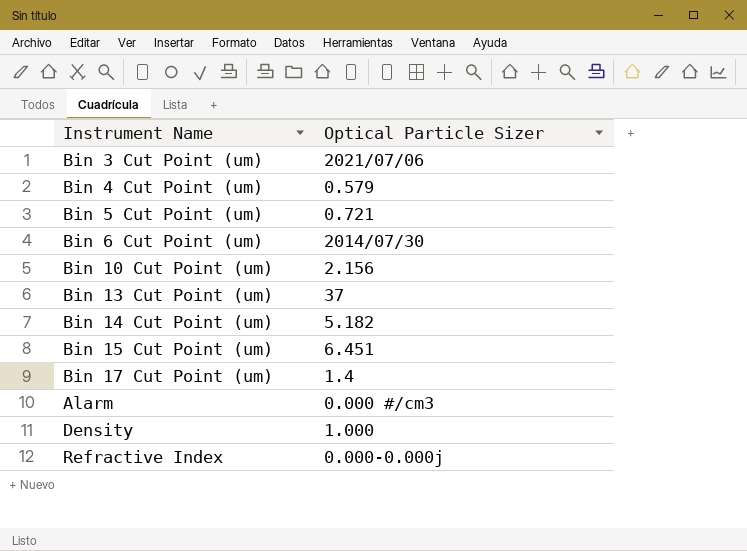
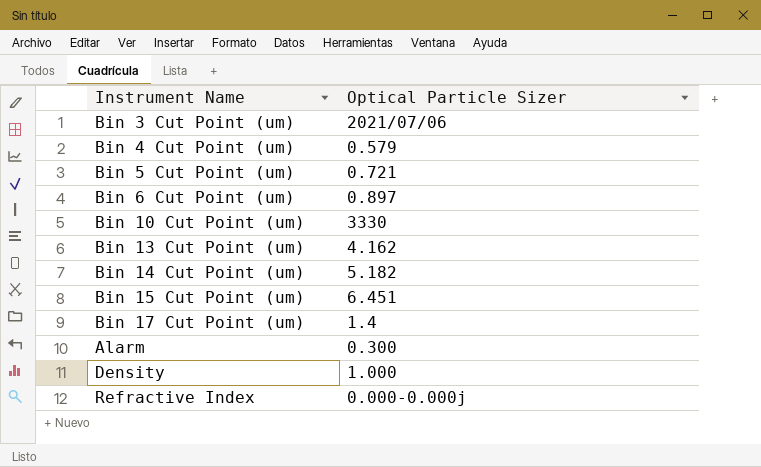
Bin 6 Cut Point (um) | Optical Particle Sizer: 2014/07/30 -> 0.897
Bin 10 Cut Point (um) | Optical Particle Sizer: 2.156 -> 3330
Bin 13 Cut Point (um) | Optical Particle Sizer: 37 -> 4.162
Alarm | Optical Particle Sizer: 0.000 #/cm3 -> 0.300

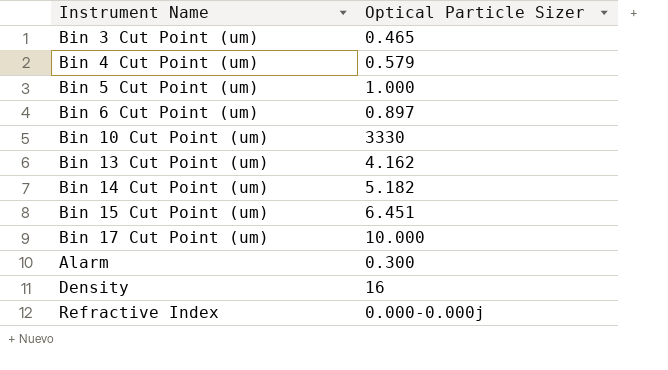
Bin 3 Cut Point (um) | Optical Particle Sizer: 2021/07/06 -> 0.465
Bin 5 Cut Point (um) | Optical Particle Sizer: 0.721 -> 1.000
Bin 17 Cut Point (um) | Optical Particle Sizer: 1.4 -> 10.000
Density | Optical Particle Sizer: 1.000 -> 16

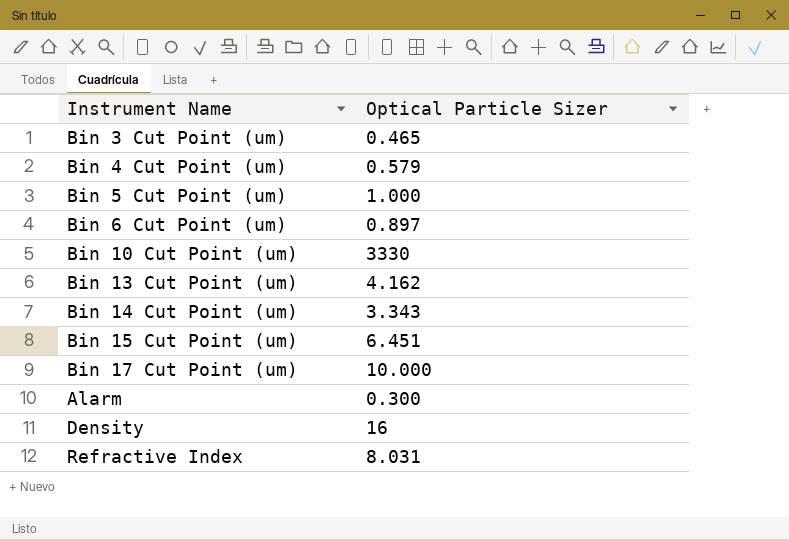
Bin 14 Cut Point (um) | Optical Particle Sizer: 5.182 -> 3.343
Refractive Index | Optical Particle Sizer: 0.000-0.000j -> 8.031

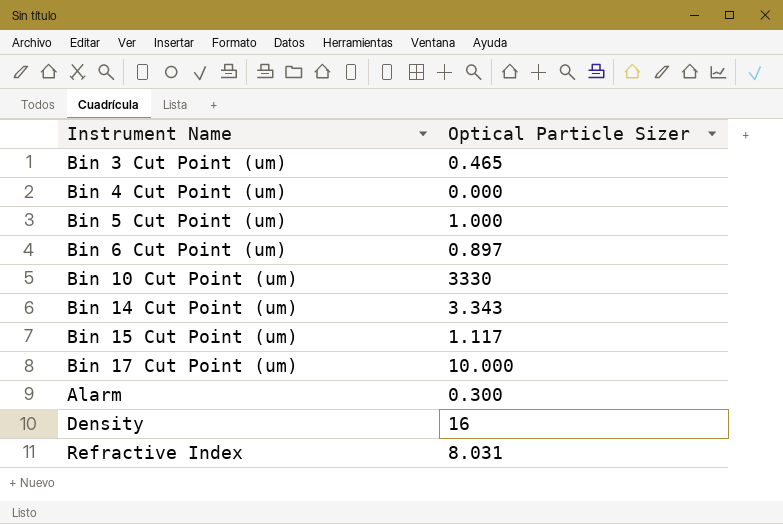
row Bin 13 Cut Point (um): 4.162 -> none
Bin 4 Cut Point (um) | Optical Particle Sizer: 0.579 -> 0.000
Bin 15 Cut Point (um) | Optical Particle Sizer: 6.451 -> 1.117

